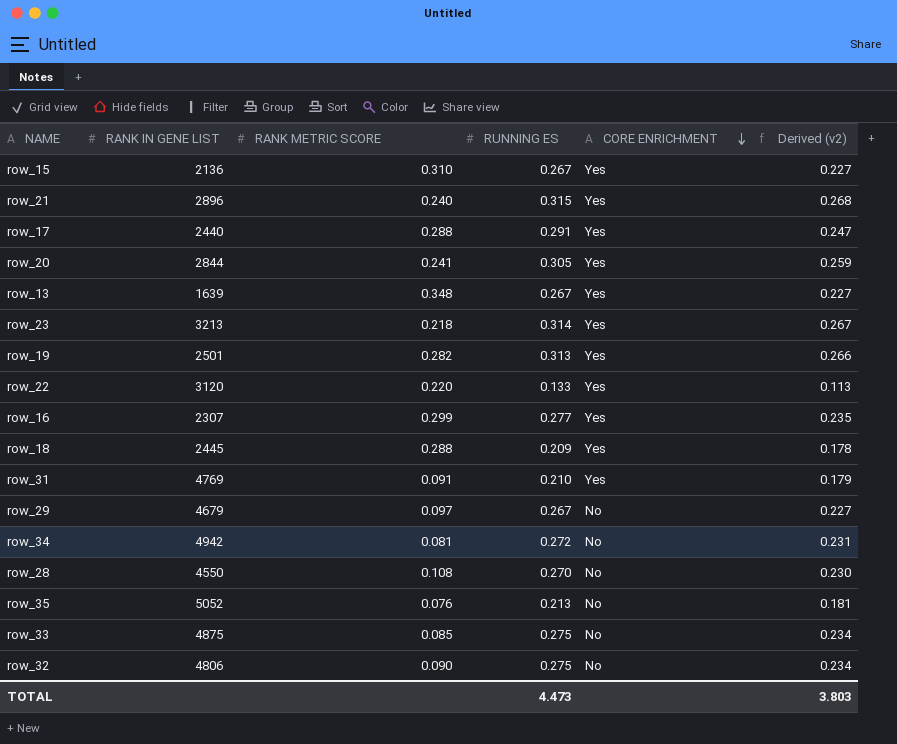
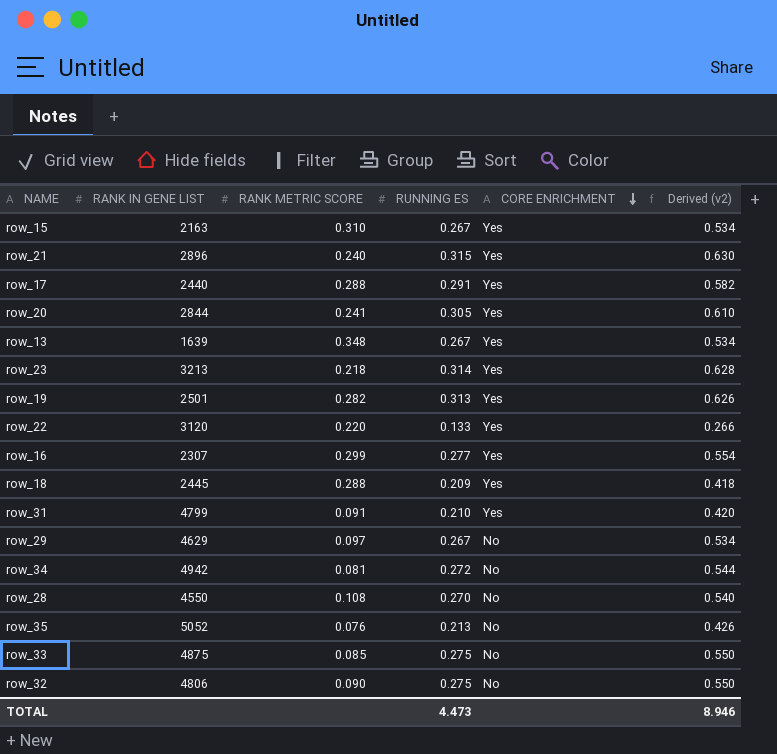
column Derived (v2) | formula: [RUNNING ES] * 0.85 -> [RUNNING ES] * 2
row_15 | RANK IN GENE LIST: 2136 -> 2163
row_31 | RANK IN GENE LIST: 4769 -> 4799
row_29 | RANK IN GENE LIST: 4679 -> 4629
TOTAL | Derived (v2): 3.803 -> 8.946

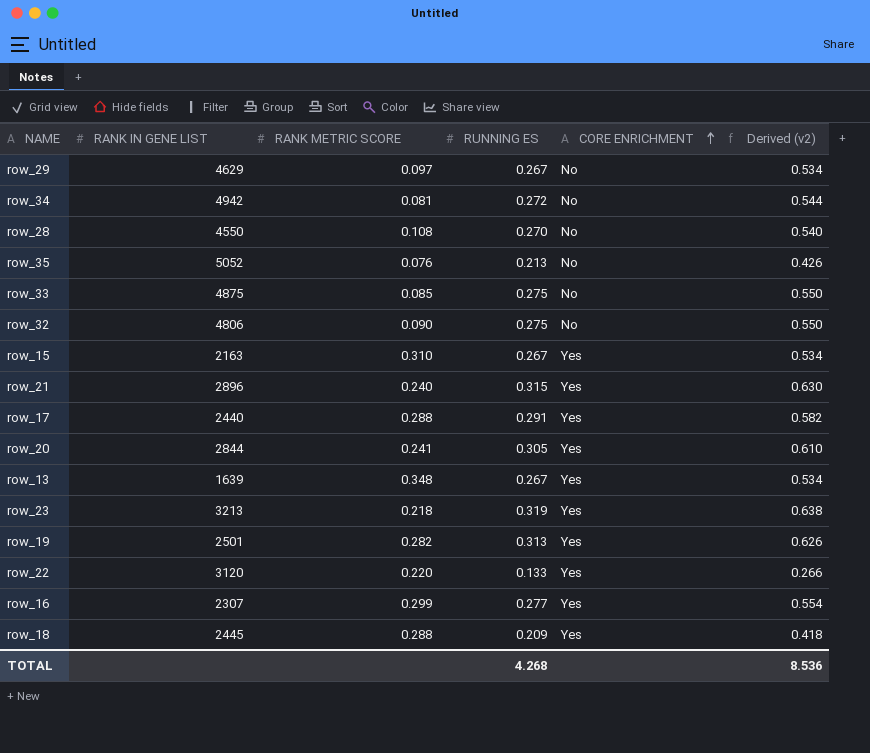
row order: CORE ENRICHMENT descending -> CORE ENRICHMENT ascending
row row_31: 4799 | 0.091 | 0.210 | Yes | 0.420 -> none
row_23 | RUNNING ES: 0.314 -> 0.319
row_23 | Derived (v2): 0.628 -> 0.638
TOTAL | RUNNING ES: 4.473 -> 4.268
TOTAL | Derived (v2): 8.946 -> 8.536

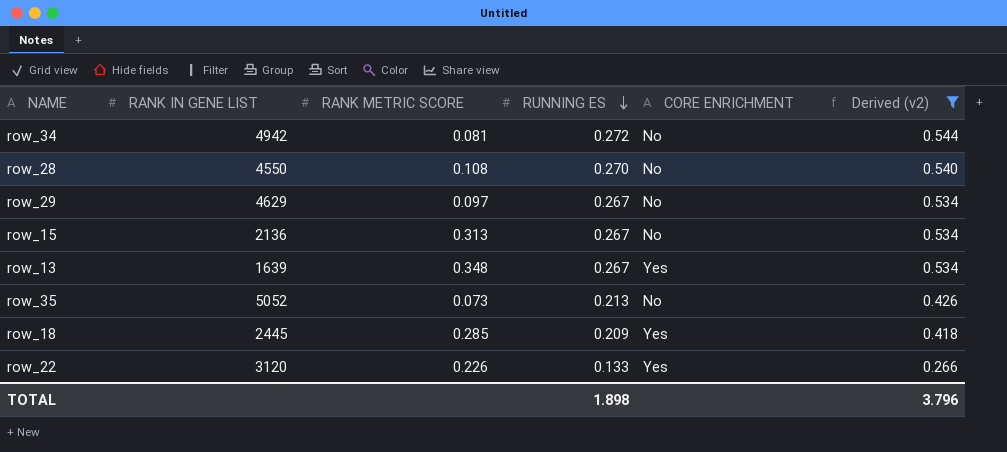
filter: none -> Derived (v2) <= 0.544
row order: CORE ENRICHMENT ascending -> RUNNING ES descending
row_15 | RANK IN GENE LIST: 2163 -> 2136
row_15 | RANK METRIC SCORE: 0.310 -> 0.313
row_15 | CORE ENRICHMENT: Yes -> No
row_35 | RANK METRIC SCORE: 0.076 -> 0.073
row_18 | RANK METRIC SCORE: 0.288 -> 0.285
row_22 | RANK METRIC SCORE: 0.220 -> 0.226
TOTAL | RUNNING ES: 4.268 -> 1.898
TOTAL | Derived (v2): 8.536 -> 3.796

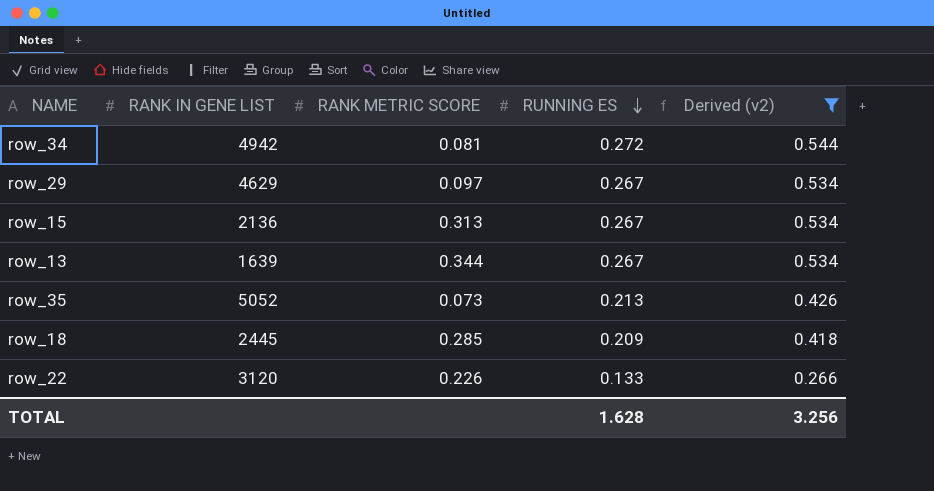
column CORE ENRICHMENT | position: 5 -> none
row row_28: 4550 | 0.108 | 0.270 | No | 0.540 -> none
row_13 | RANK METRIC SCORE: 0.348 -> 0.344
TOTAL | RUNNING ES: 1.898 -> 1.628
TOTAL | Derived (v2): 3.796 -> 3.256

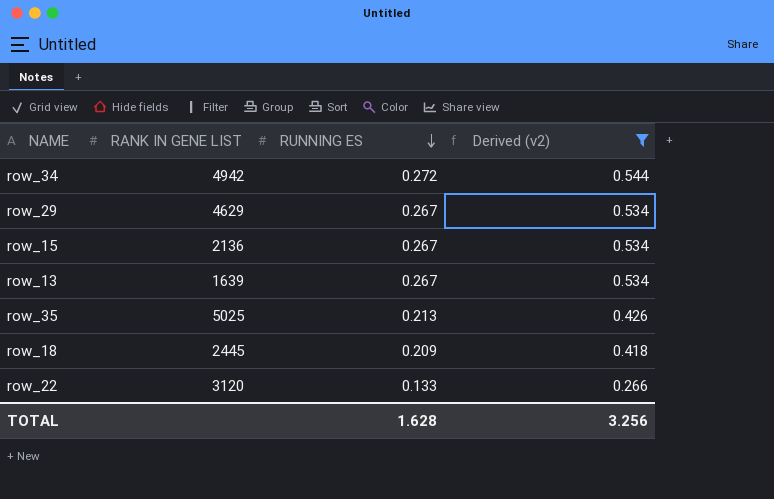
column RANK METRIC SCORE | position: 3 -> none
row_35 | RANK IN GENE LIST: 5052 -> 5025

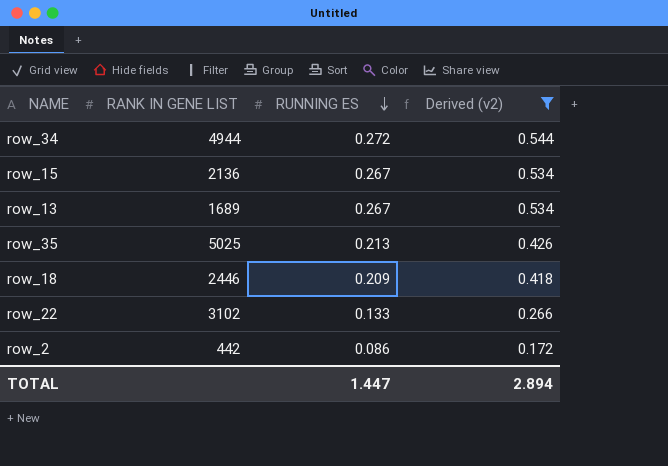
row row_29: 4629 | 0.267 | 0.534 -> none
row_34 | RANK IN GENE LIST: 4942 -> 4944
row_13 | RANK IN GENE LIST: 1639 -> 1689
row_18 | RANK IN GENE LIST: 2445 -> 2446
row_22 | RANK IN GENE LIST: 3120 -> 3102
row row_2: none -> 442 | 0.086 | 0.172
TOTAL | RUNNING ES: 1.628 -> 1.447
TOTAL | Derived (v2): 3.256 -> 2.894

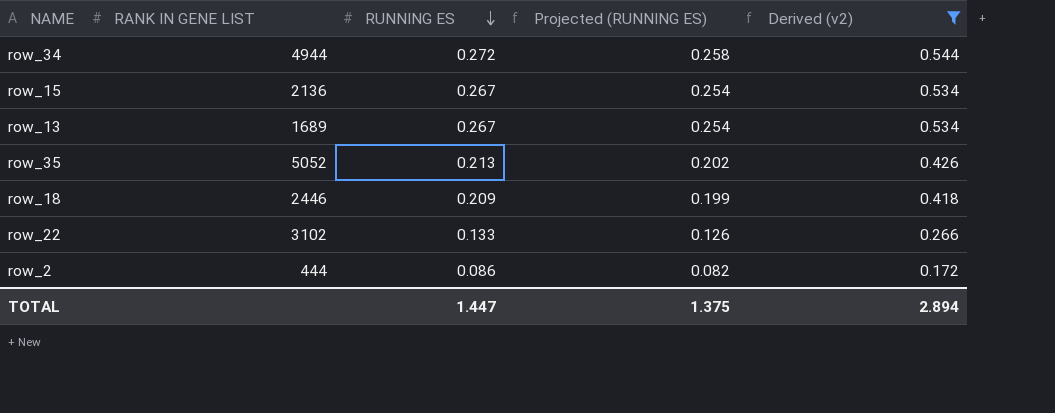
column Projected (RUNNING ES) | formula: none -> [RUNNING ES] * 0.95
row_35 | RANK IN GENE LIST: 5025 -> 5052
row_2 | RANK IN GENE LIST: 442 -> 444

